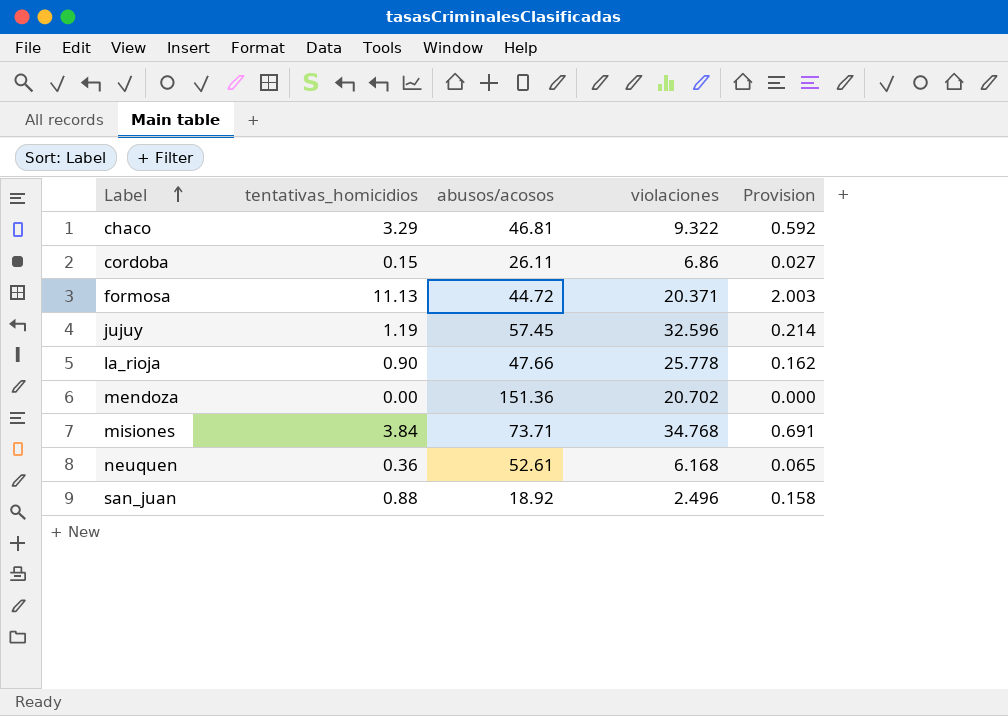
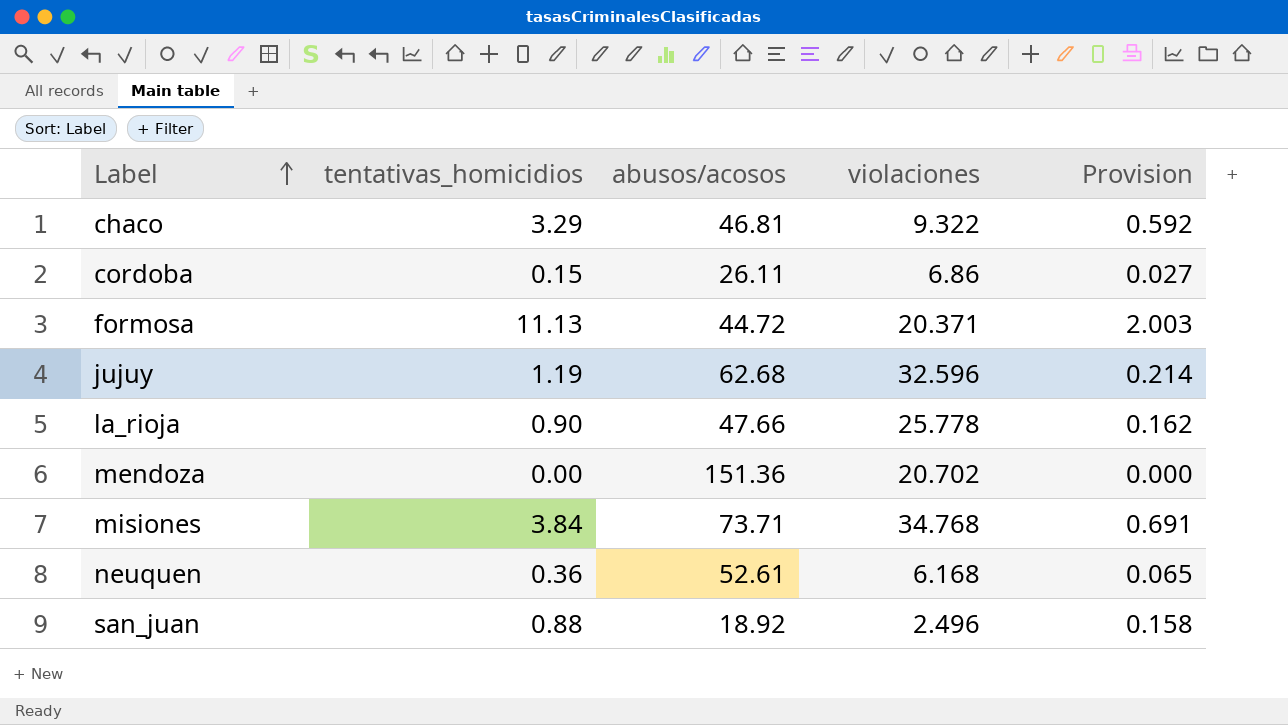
jujuy | abusos/acosos: 57.45 -> 62.68

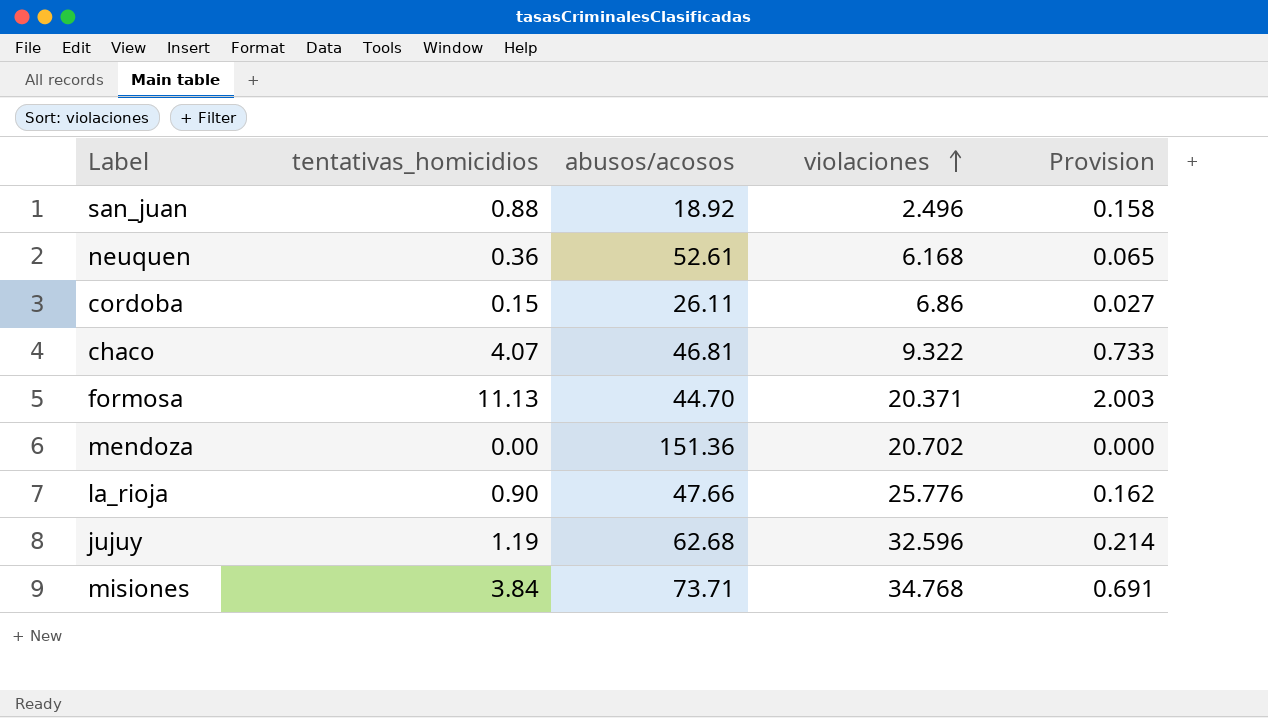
row order: Label ascending -> violaciones ascending
chaco | tentativas_homicidios: 3.29 -> 4.07
chaco | Provision: 0.592 -> 0.733
formosa | abusos/acosos: 44.72 -> 44.70
la_rioja | violaciones: 25.778 -> 25.776

